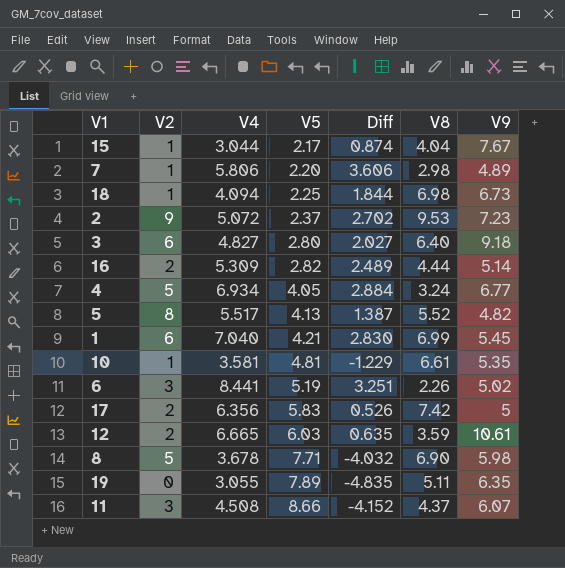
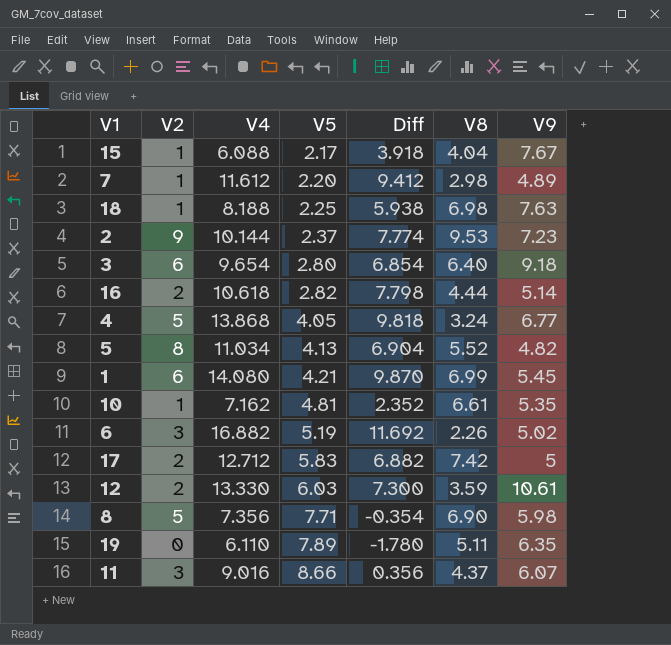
15 | V4: 3.044 -> 6.088
15 | Diff: 0.874 -> 3.918
7 | V4: 5.806 -> 11.612
7 | Diff: 3.606 -> 9.412
18 | V4: 4.094 -> 8.188
18 | Diff: 1.844 -> 5.938
18 | V9: 6.73 -> 7.63
2 | V4: 5.072 -> 10.144
2 | Diff: 2.702 -> 7.774
3 | V4: 4.827 -> 9.654
3 | Diff: 2.027 -> 6.854
16 | V4: 5.309 -> 10.618
16 | Diff: 2.489 -> 7.798
4 | V4: 6.934 -> 13.868
4 | Diff: 2.884 -> 9.818
5 | V4: 5.517 -> 11.034
5 | Diff: 1.387 -> 6.904
1 | V4: 7.040 -> 14.080
1 | Diff: 2.830 -> 9.870
10 | V4: 3.581 -> 7.162
10 | Diff: -1.229 -> 2.352
6 | V4: 8.441 -> 16.882
6 | Diff: 3.251 -> 11.692
17 | V4: 6.356 -> 12.712
17 | Diff: 0.526 -> 6.882
12 | V4: 6.665 -> 13.330
12 | Diff: 0.635 -> 7.300
8 | V4: 3.678 -> 7.356
8 | Diff: -4.032 -> -0.354
19 | V4: 3.055 -> 6.110
19 | Diff: -4.835 -> -1.780
11 | V4: 4.508 -> 9.016
11 | Diff: -4.152 -> 0.356

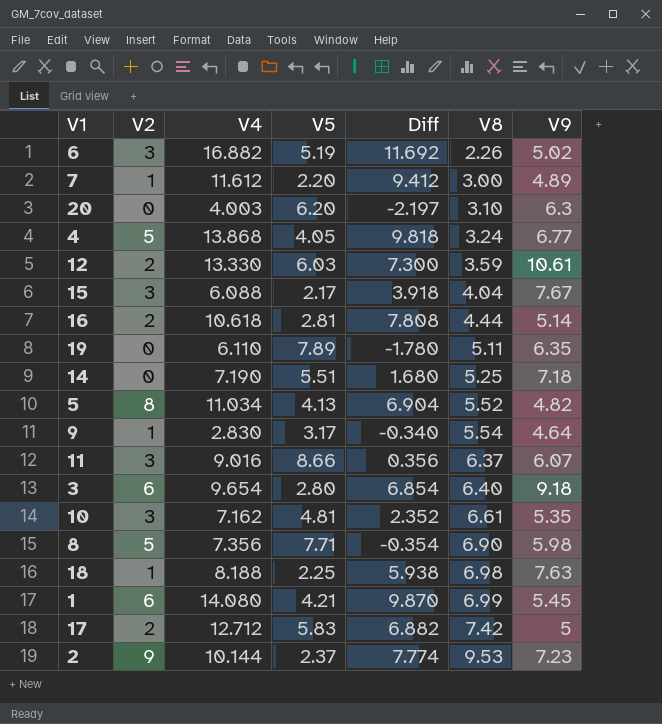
row order: V5 ascending -> V8 ascending
7 | V8: 2.98 -> 3.00
row 20: none -> 0 | 4.003 | 6.20 | -2.197 | 3.10 | 6.3
15 | V2: 1 -> 3
16 | V5: 2.82 -> 2.81
16 | Diff: 7.798 -> 7.808
row 14: none -> 0 | 7.190 | 5.51 | 1.680 | 5.25 | 7.18
row 9: none -> 1 | 2.830 | 3.17 | -0.340 | 5.54 | 4.64
11 | V8: 4.37 -> 6.37
10 | V2: 1 -> 3

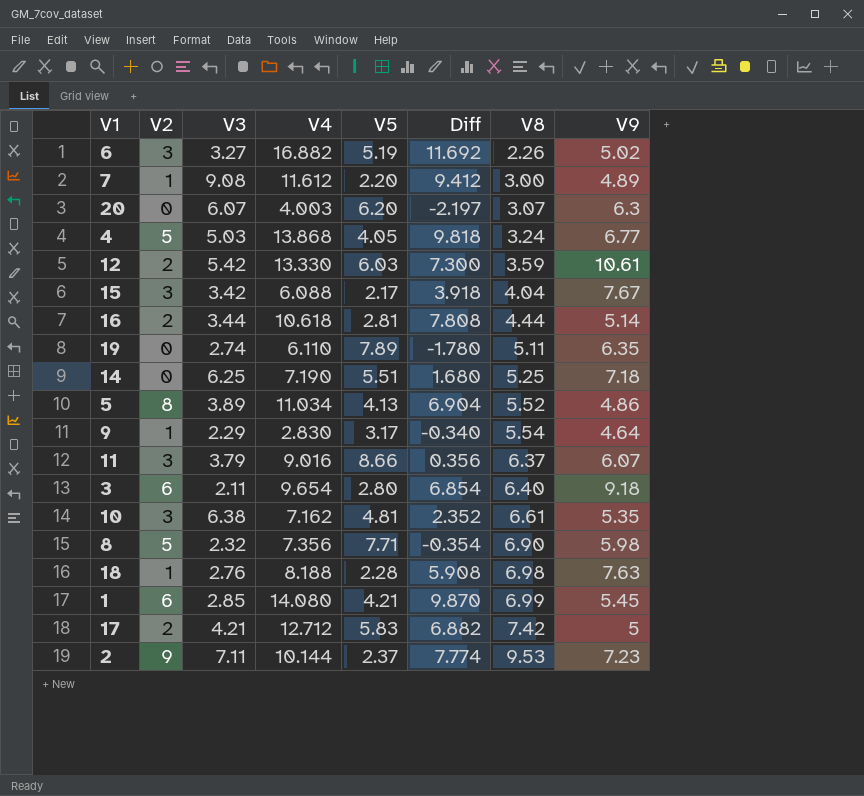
column V3 | position: none -> 3
20 | V8: 3.10 -> 3.07
5 | V9: 4.82 -> 4.86
18 | V5: 2.25 -> 2.28
18 | Diff: 5.938 -> 5.908

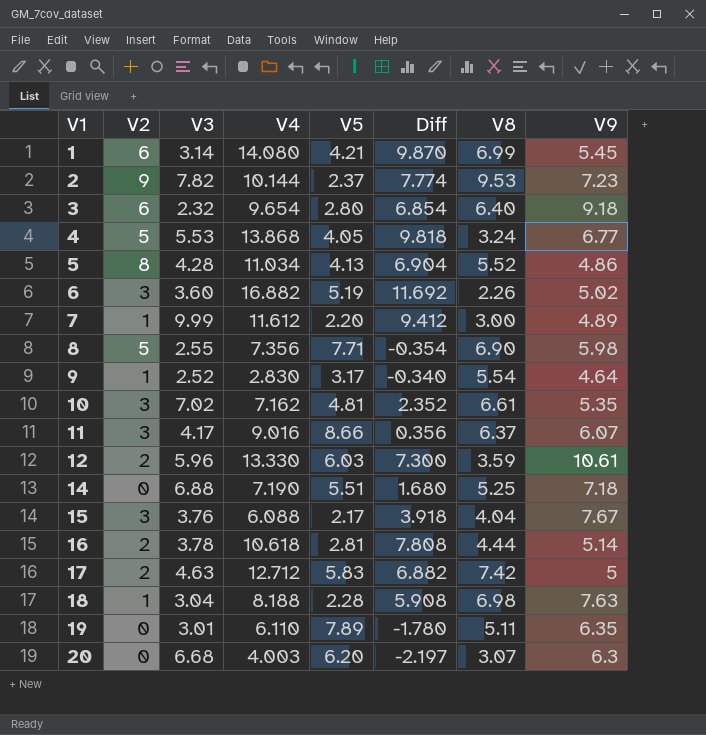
row order: V8 ascending -> V1 ascending
1 | V3: 2.85 -> 3.14
2 | V3: 7.11 -> 7.82
3 | V3: 2.11 -> 2.32
4 | V3: 5.03 -> 5.53
5 | V3: 3.89 -> 4.28
6 | V3: 3.27 -> 3.60
7 | V3: 9.08 -> 9.99
8 | V3: 2.32 -> 2.55
9 | V3: 2.29 -> 2.52
10 | V3: 6.38 -> 7.02
11 | V3: 3.79 -> 4.17
12 | V3: 5.42 -> 5.96
14 | V3: 6.25 -> 6.88
15 | V3: 3.42 -> 3.76
16 | V3: 3.44 -> 3.78
17 | V3: 4.21 -> 4.63
18 | V3: 2.76 -> 3.04
19 | V3: 2.74 -> 3.01
20 | V3: 6.07 -> 6.68

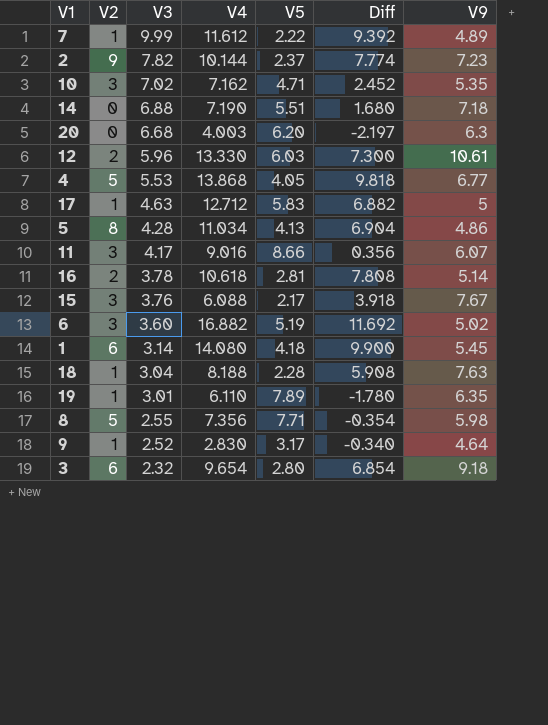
row order: V1 ascending -> V3 descending
column V8 | position: 7 -> none
7 | V5: 2.20 -> 2.22
7 | Diff: 9.412 -> 9.392
10 | V5: 4.81 -> 4.71
10 | Diff: 2.352 -> 2.452
17 | V2: 2 -> 1
1 | V5: 4.21 -> 4.18
1 | Diff: 9.870 -> 9.900
19 | V2: 0 -> 1

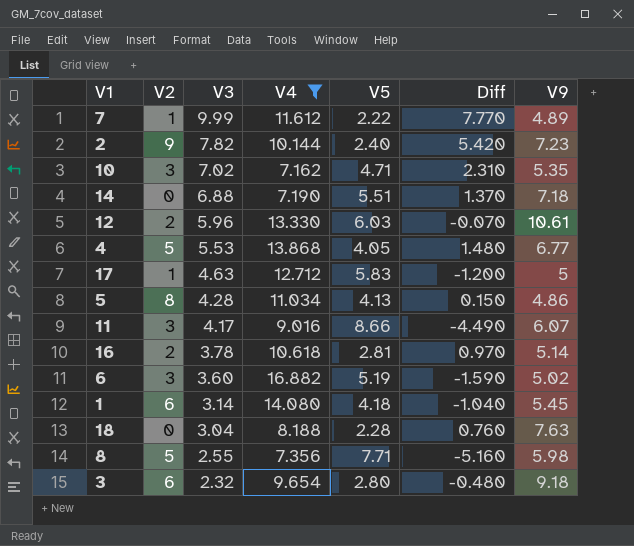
filter: none -> V4 >= 7.162
column Diff | formula: [V4] - [V5] -> [V3] - [V5]
2 | V5: 2.37 -> 2.40
18 | V2: 1 -> 0

